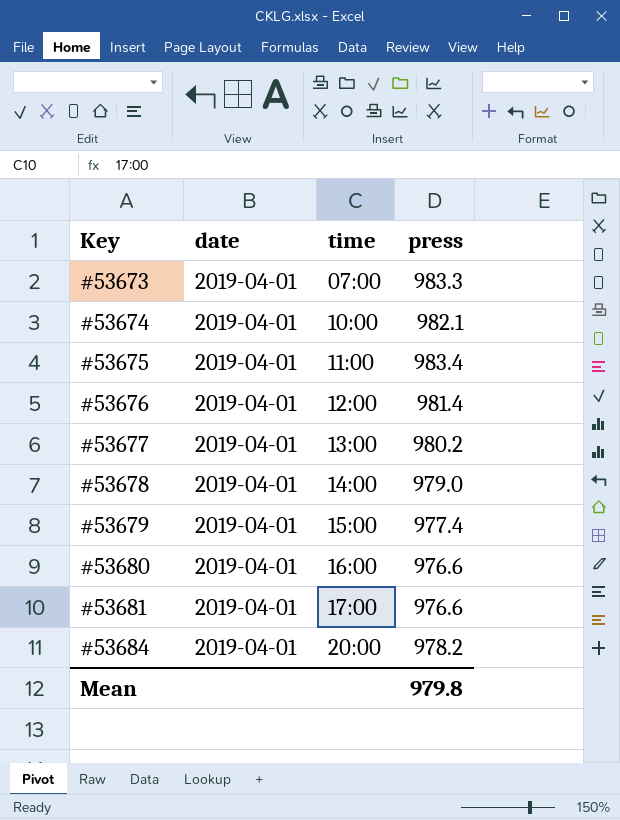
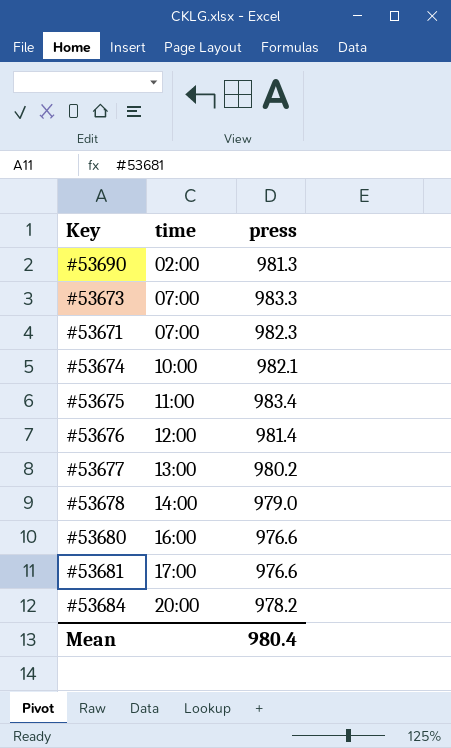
column date | position: 2 -> none
row #53679: 2019-04-01 | 15:00 | 977.4 -> none
row #53690: none -> 02:00 | 981.3
row #53671: none -> 07:00 | 982.3
Mean | press: 979.8 -> 980.4

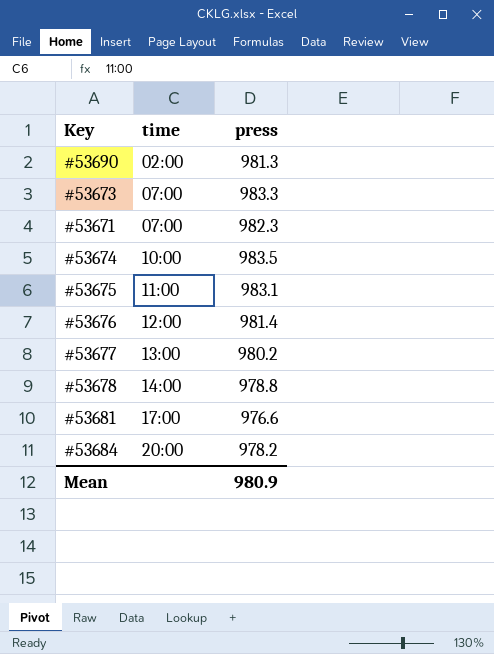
row #53680: 16:00 | 976.6 -> none
#53674 | press: 982.1 -> 983.5
#53675 | press: 983.4 -> 983.1
#53678 | press: 979.0 -> 978.8
Mean | press: 980.4 -> 980.9

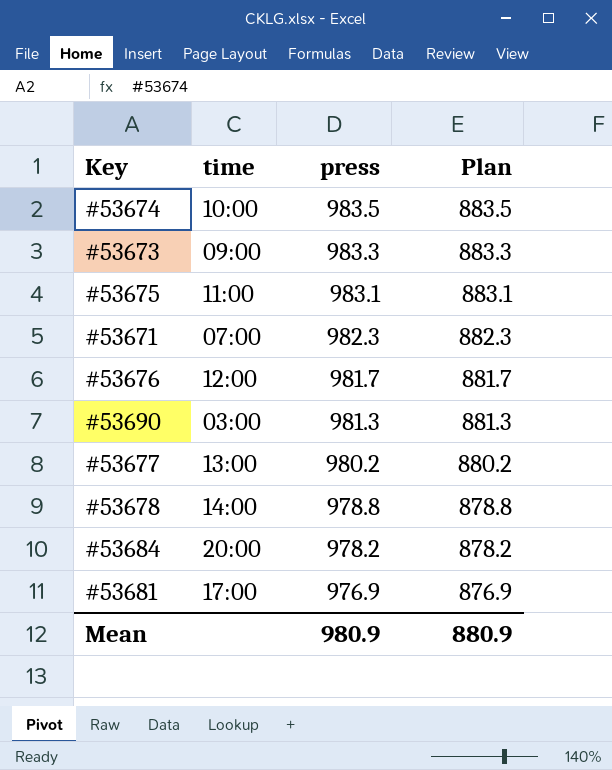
row order: time ascending -> press descending
column Plan | formula: none -> [press] - 100
#53673 | time: 07:00 -> 09:00
#53676 | press: 981.4 -> 981.7
#53690 | time: 02:00 -> 03:00
#53681 | press: 976.6 -> 976.9

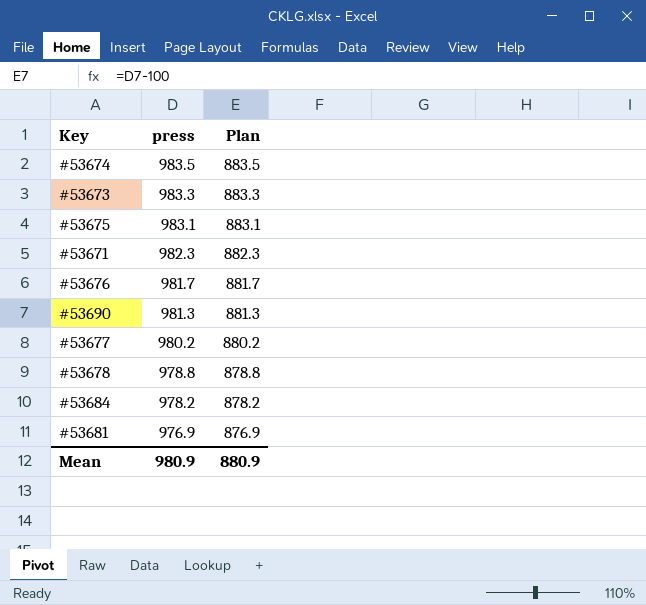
column time | position: 2 -> none

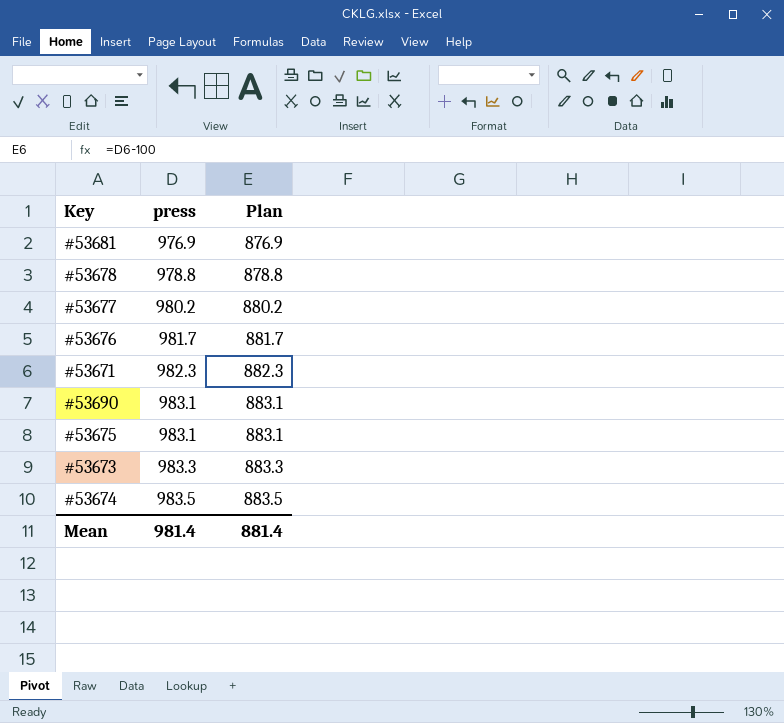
row order: press descending -> press ascending
row #53684: 978.2 | 878.2 -> none
#53690 | press: 981.3 -> 983.1
#53690 | Plan: 881.3 -> 883.1
Mean | press: 980.9 -> 981.4
Mean | Plan: 880.9 -> 881.4

